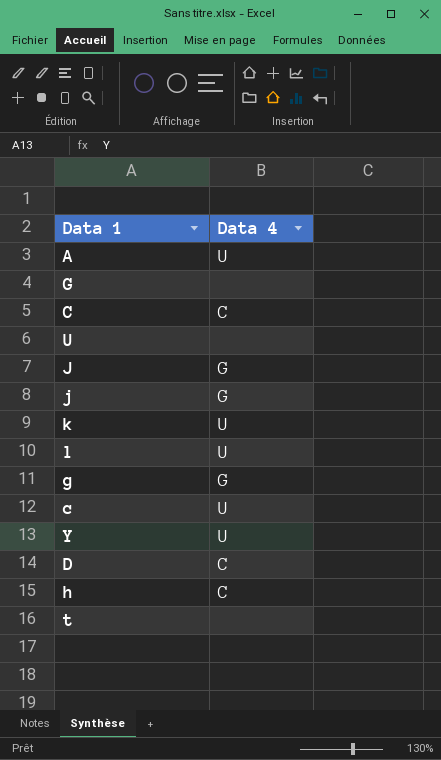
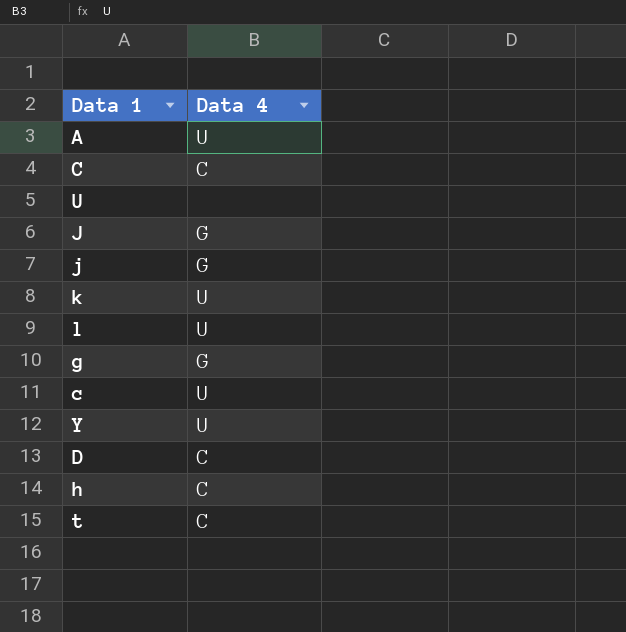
row G: none -> none
t | Data 4: none -> C

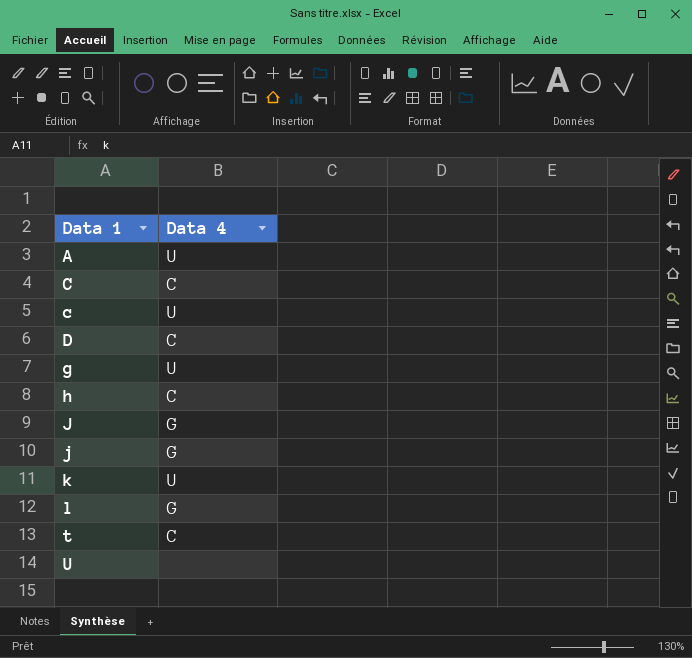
row order: none -> Data 1 ascending
row Y: U -> none
g | Data 4: G -> U
l | Data 4: U -> G

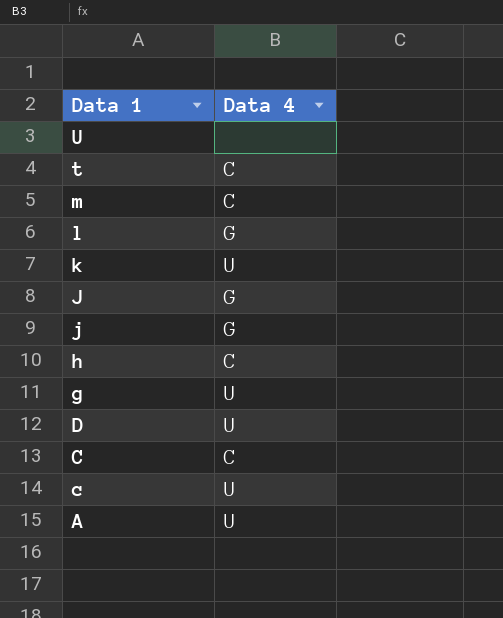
row order: Data 1 ascending -> Data 1 descending
row m: none -> C
D | Data 4: C -> U

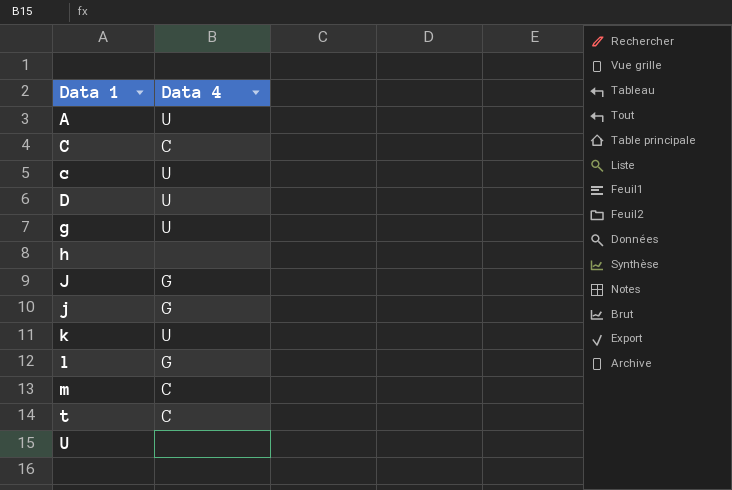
row order: Data 1 descending -> Data 1 ascending
h | Data 4: C -> none

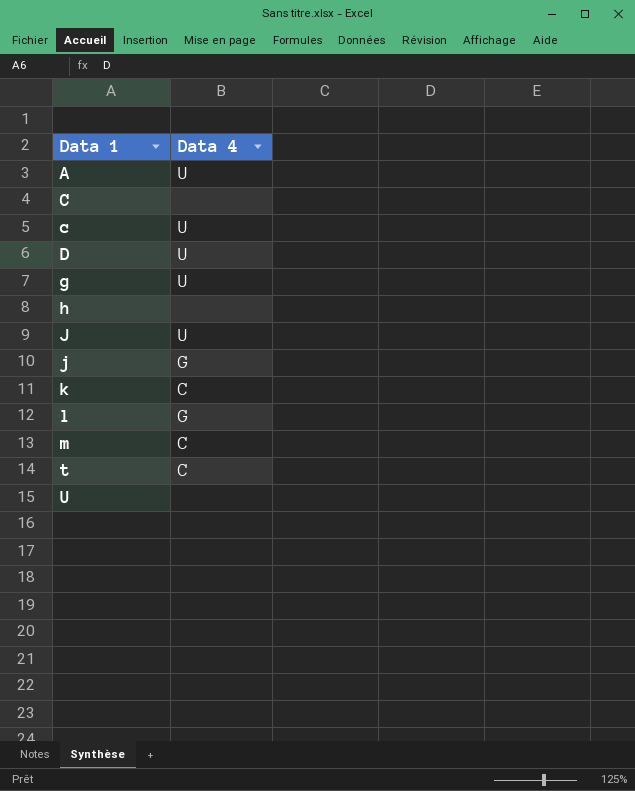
C | Data 4: C -> none
J | Data 4: G -> U
k | Data 4: U -> C

